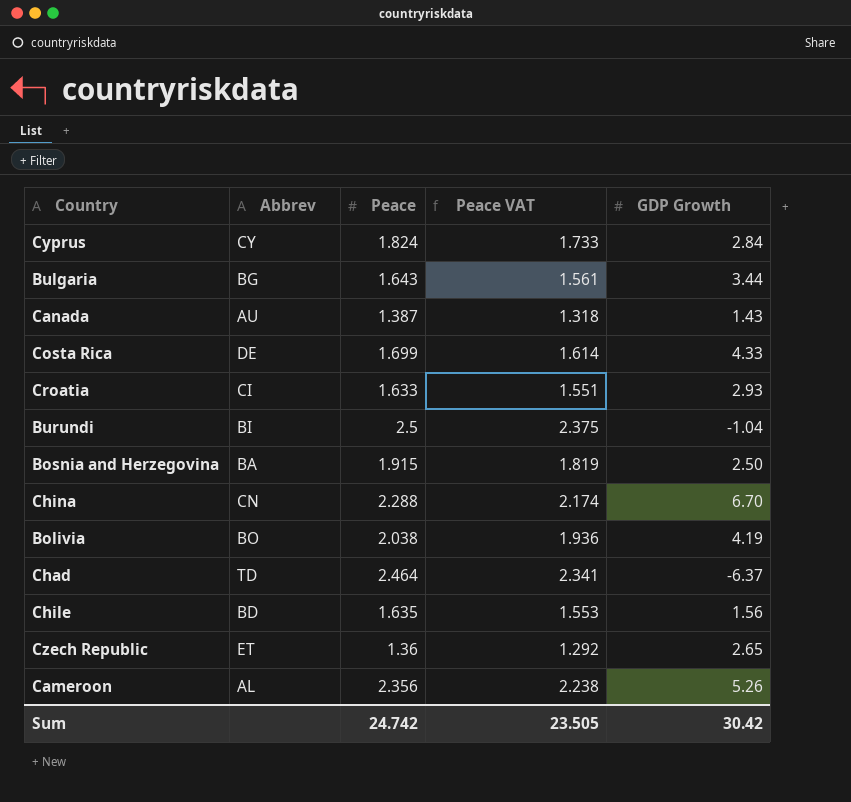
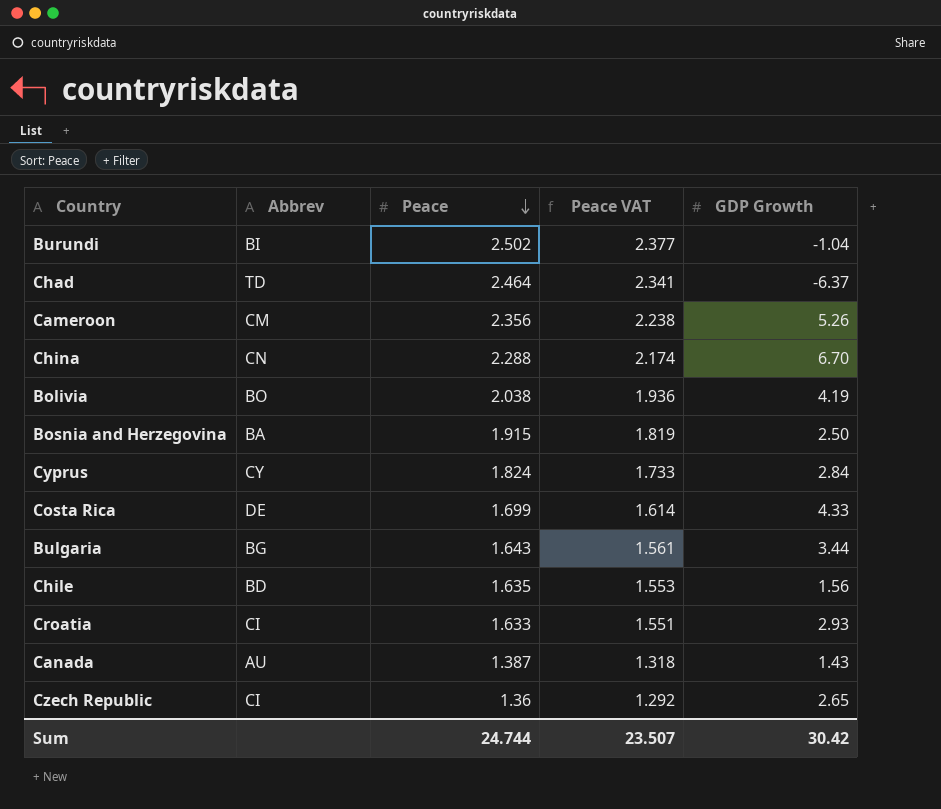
row order: none -> Peace descending
Burundi | Peace: 2.5 -> 2.502
Burundi | Peace VAT: 2.375 -> 2.377
Cameroon | Abbrev: AL -> CM
Czech Republic | Abbrev: ET -> CI
Sum | Peace: 24.742 -> 24.744
Sum | Peace VAT: 23.505 -> 23.507

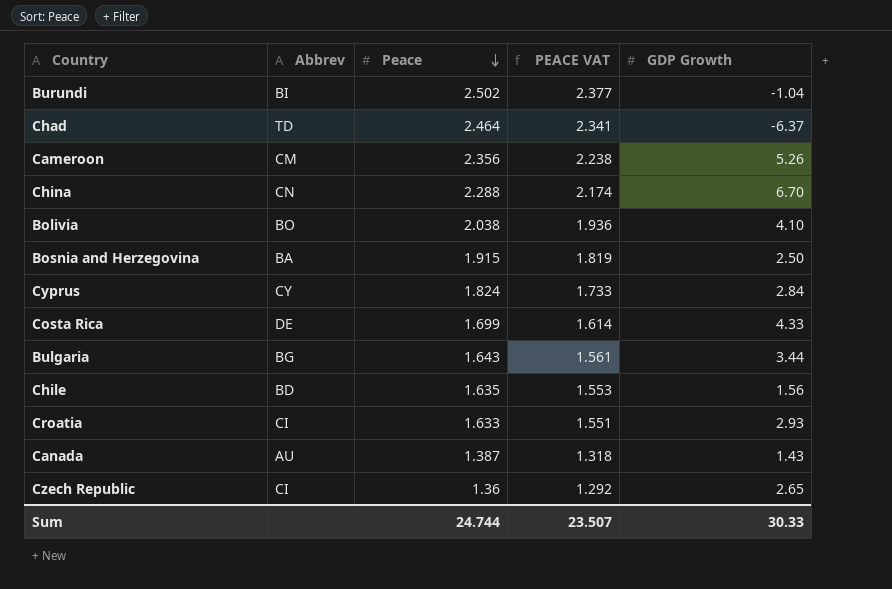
column name: Peace VAT -> PEACE VAT
Bolivia | GDP Growth: 4.19 -> 4.10
Sum | GDP Growth: 30.42 -> 30.33

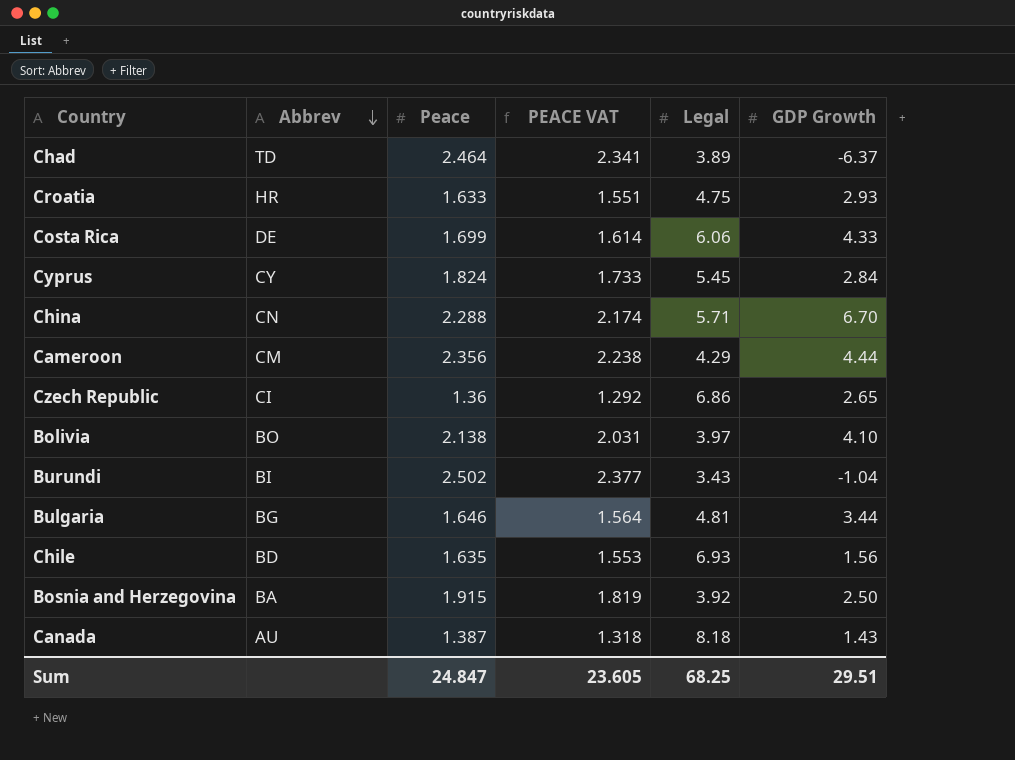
row order: Peace descending -> Abbrev descending
column Legal | position: none -> 5
Croatia | Abbrev: CI -> HR
Cameroon | GDP Growth: 5.26 -> 4.44
Bolivia | Peace: 2.038 -> 2.138
Bolivia | PEACE VAT: 1.936 -> 2.031
Bulgaria | Peace: 1.643 -> 1.646
Bulgaria | PEACE VAT: 1.561 -> 1.564
Sum | Peace: 24.744 -> 24.847
Sum | PEACE VAT: 23.507 -> 23.605
Sum | GDP Growth: 30.33 -> 29.51

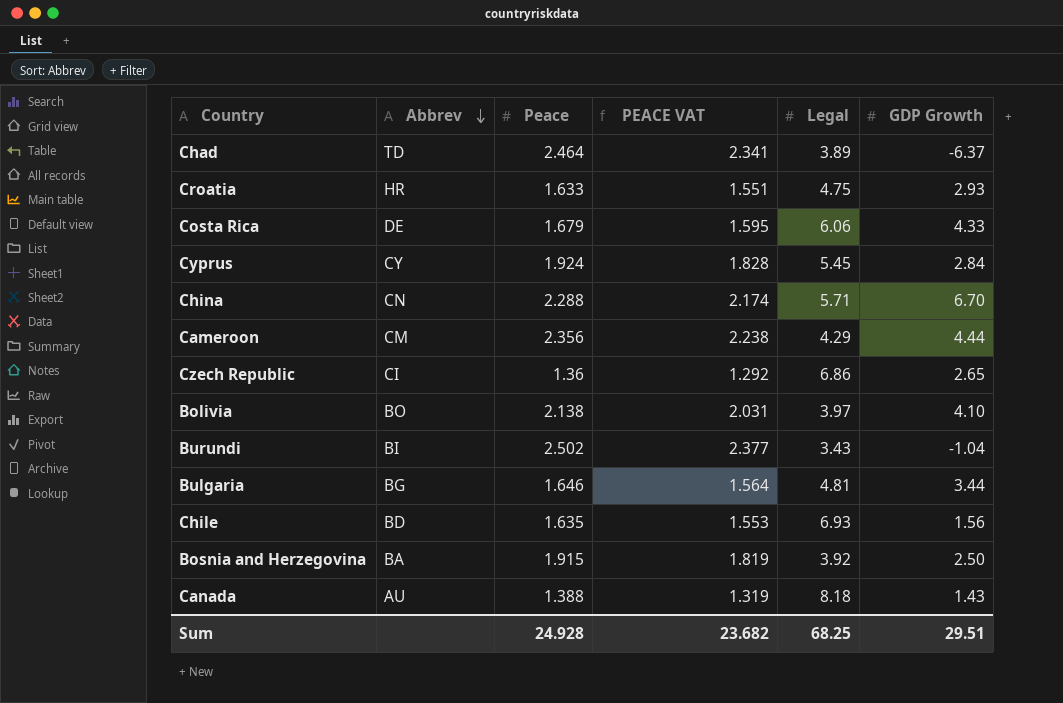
Costa Rica | Peace: 1.699 -> 1.679
Costa Rica | PEACE VAT: 1.614 -> 1.595
Cyprus | Peace: 1.824 -> 1.924
Cyprus | PEACE VAT: 1.733 -> 1.828
Canada | Peace: 1.387 -> 1.388
Canada | PEACE VAT: 1.318 -> 1.319
Sum | Peace: 24.847 -> 24.928
Sum | PEACE VAT: 23.605 -> 23.682

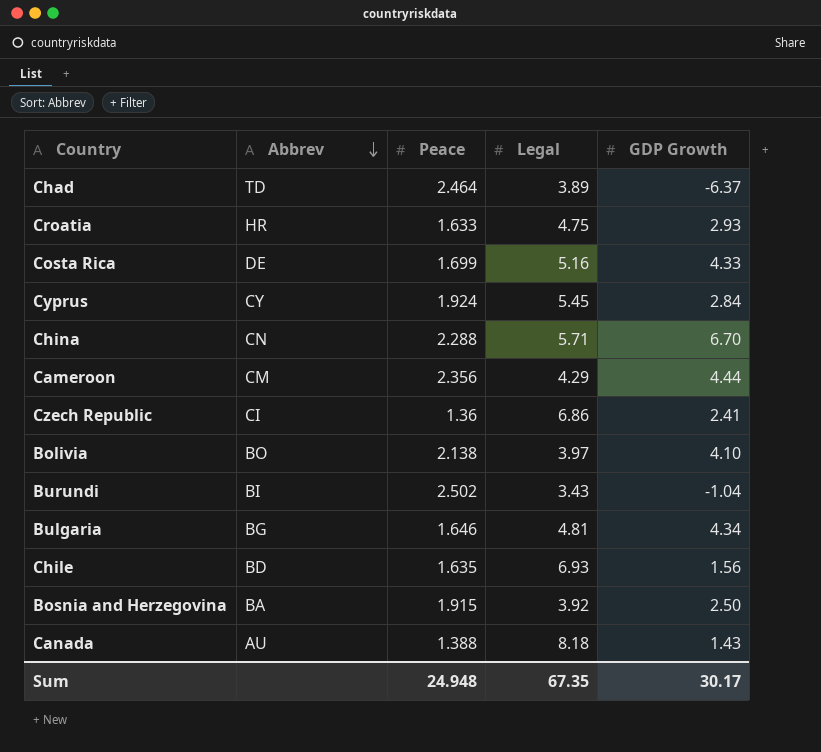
column PEACE VAT | formula: [Peace] * 0.95 -> none
Costa Rica | Peace: 1.679 -> 1.699
Costa Rica | Legal: 6.06 -> 5.16
Czech Republic | GDP Growth: 2.65 -> 2.41
Bulgaria | GDP Growth: 3.44 -> 4.34
Sum | Peace: 24.928 -> 24.948
Sum | Legal: 68.25 -> 67.35
Sum | GDP Growth: 29.51 -> 30.17

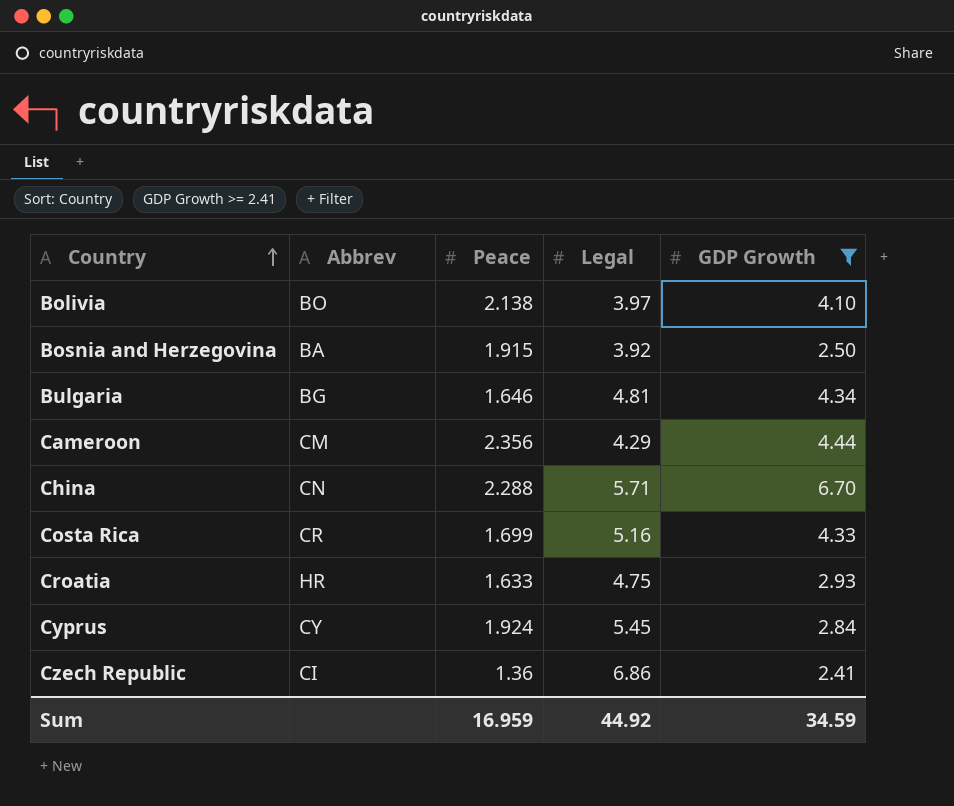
filter: none -> GDP Growth >= 2.41
row order: Abbrev descending -> Country ascending
Costa Rica | Abbrev: DE -> CR
Sum | Peace: 24.948 -> 16.959
Sum | Legal: 67.35 -> 44.92
Sum | GDP Growth: 30.17 -> 34.59

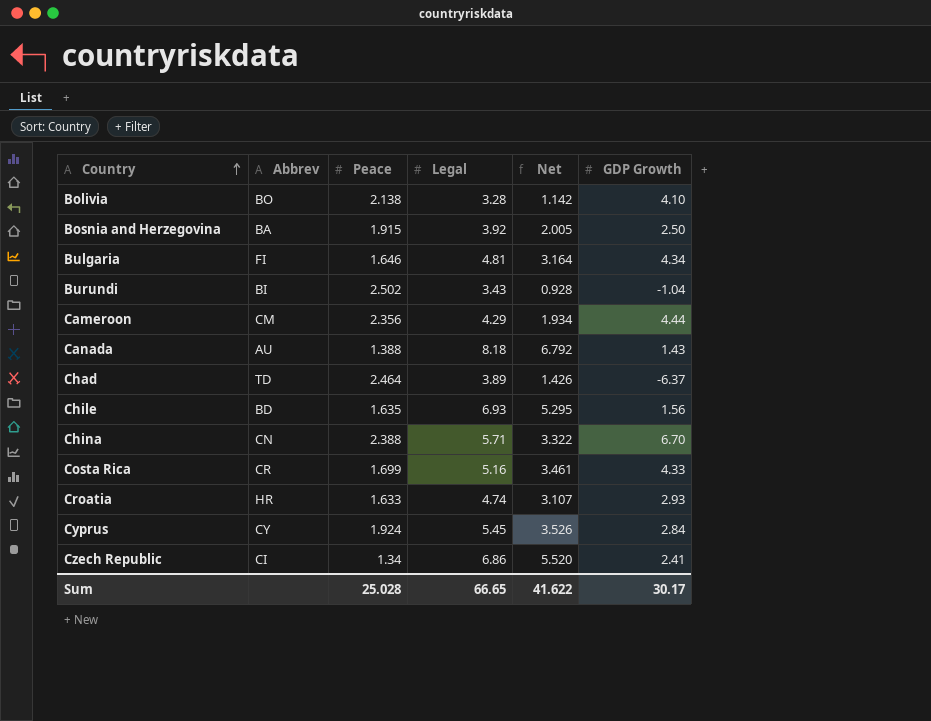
filter: GDP Growth >= 2.41 -> none
column Net | formula: none -> [Legal] - [Peace]
Bolivia | Legal: 3.97 -> 3.28
Bulgaria | Abbrev: BG -> FI
China | Peace: 2.288 -> 2.388
Croatia | Legal: 4.75 -> 4.74
Czech Republic | Peace: 1.36 -> 1.34
Sum | Peace: 16.959 -> 25.028
Sum | Legal: 44.92 -> 66.65
Sum | GDP Growth: 34.59 -> 30.17

